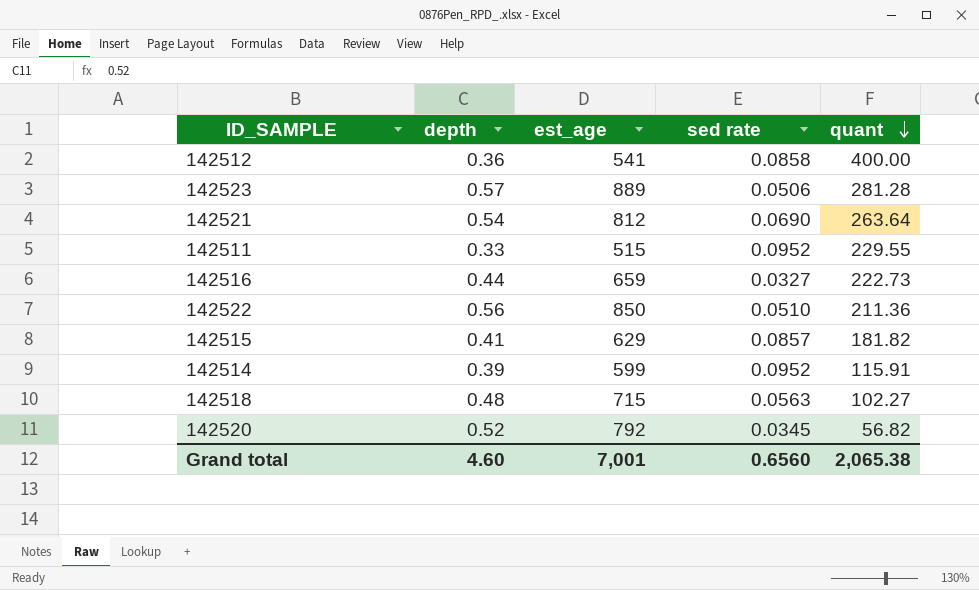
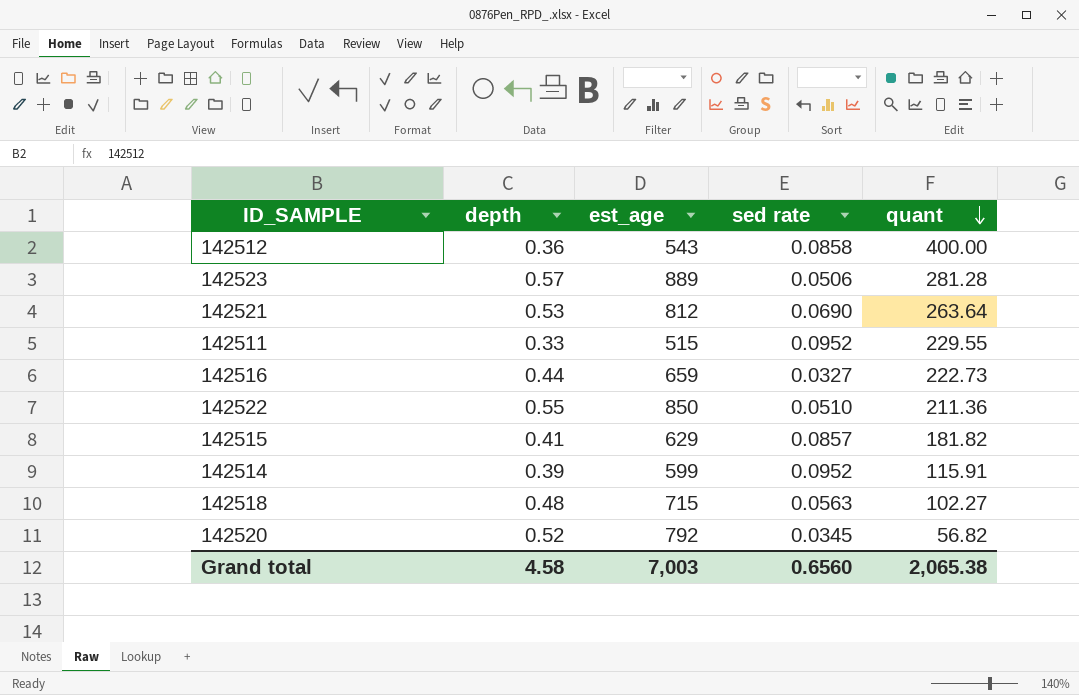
142512 | est_age: 541 -> 543
142521 | depth: 0.54 -> 0.53
142522 | depth: 0.56 -> 0.55
Grand total | depth: 4.60 -> 4.58
Grand total | est_age: 7,001 -> 7,003

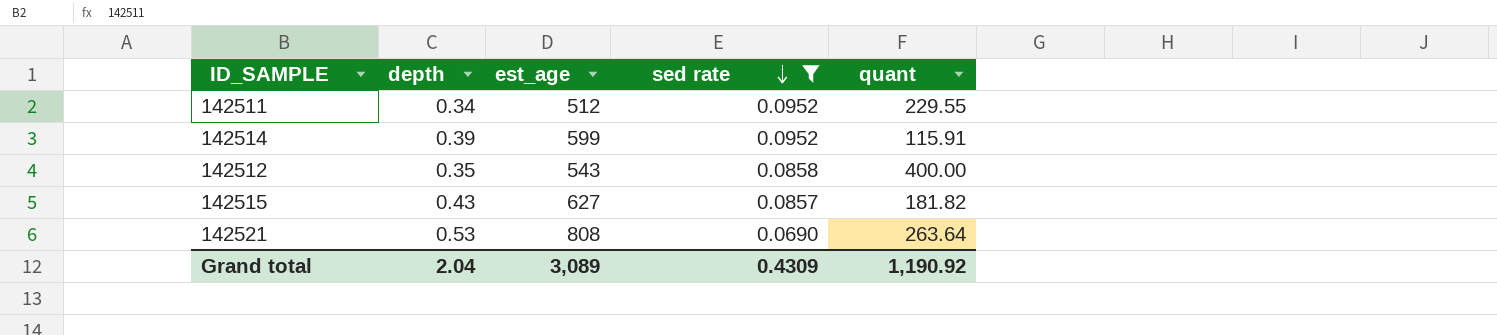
filter: none -> sed rate >= 0.0690
row order: quant descending -> sed rate descending
142511 | depth: 0.33 -> 0.34
142511 | est_age: 515 -> 512
142512 | depth: 0.36 -> 0.35
142515 | depth: 0.41 -> 0.43
142515 | est_age: 629 -> 627
142521 | est_age: 812 -> 808
Grand total | depth: 4.58 -> 2.04
Grand total | est_age: 7,003 -> 3,089
Grand total | sed rate: 0.6560 -> 0.4309
Grand total | quant: 2,065.38 -> 1,190.92

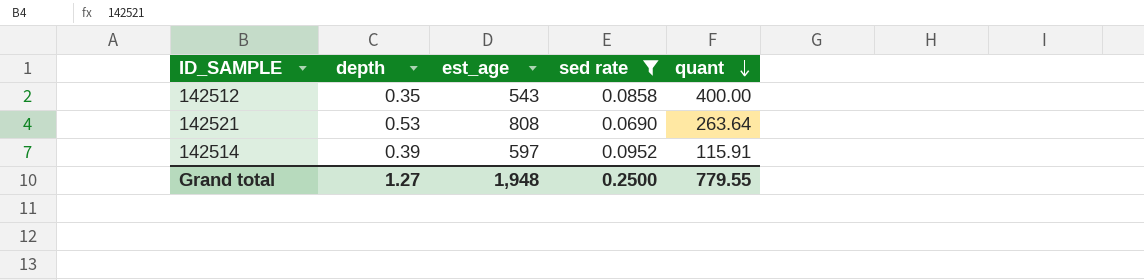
row order: sed rate descending -> quant descending
row 142511: 0.34 | 512 | 0.0952 | 229.55 -> none
row 142515: 0.43 | 627 | 0.0857 | 181.82 -> none
142514 | est_age: 599 -> 597
Grand total | depth: 2.04 -> 1.27
Grand total | est_age: 3,089 -> 1,948
Grand total | sed rate: 0.4309 -> 0.2500
Grand total | quant: 1,190.92 -> 779.55

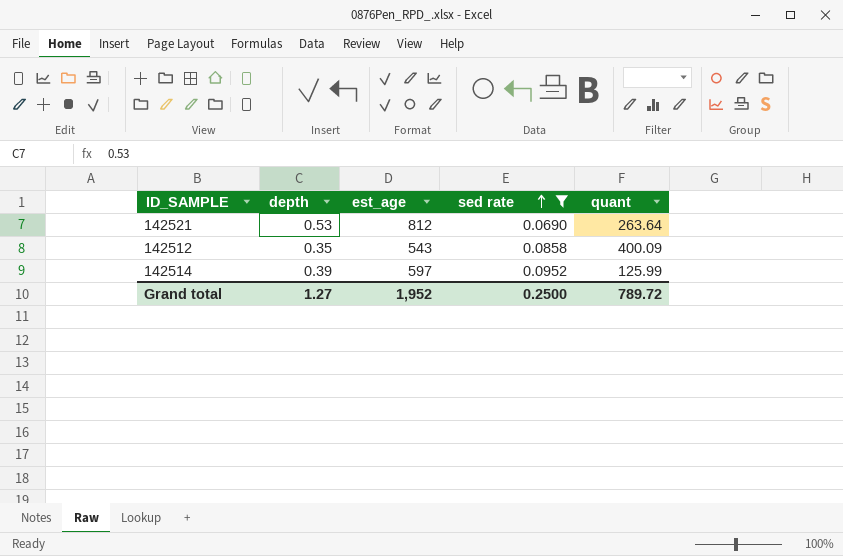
row order: quant descending -> sed rate ascending
142521 | est_age: 808 -> 812
142512 | quant: 400.00 -> 400.09
142514 | quant: 115.91 -> 125.99
Grand total | est_age: 1,948 -> 1,952
Grand total | quant: 779.55 -> 789.72

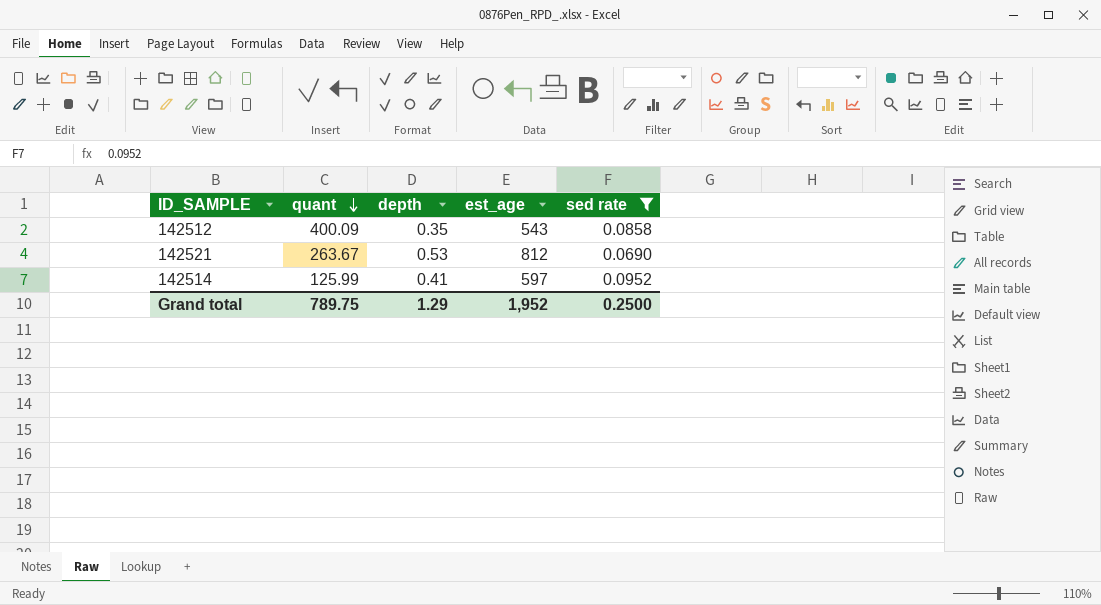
row order: sed rate ascending -> quant descending
column quant | position: 5 -> 2
142521 | quant: 263.64 -> 263.67
142514 | depth: 0.39 -> 0.41
Grand total | quant: 789.72 -> 789.75
Grand total | depth: 1.27 -> 1.29

